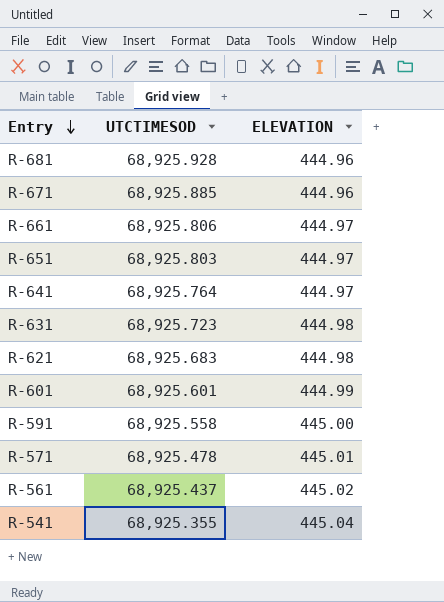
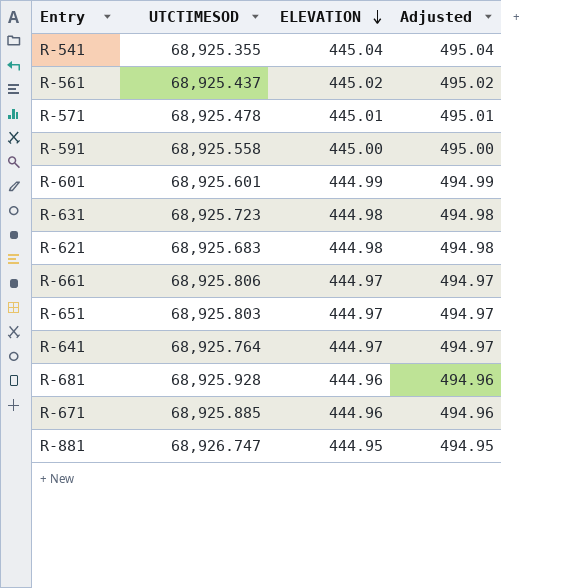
row order: Entry descending -> ELEVATION descending
column Adjusted | formula: none -> [ELEVATION] + 50
row R-881: none -> 68,926.747 | 444.95 | 494.95

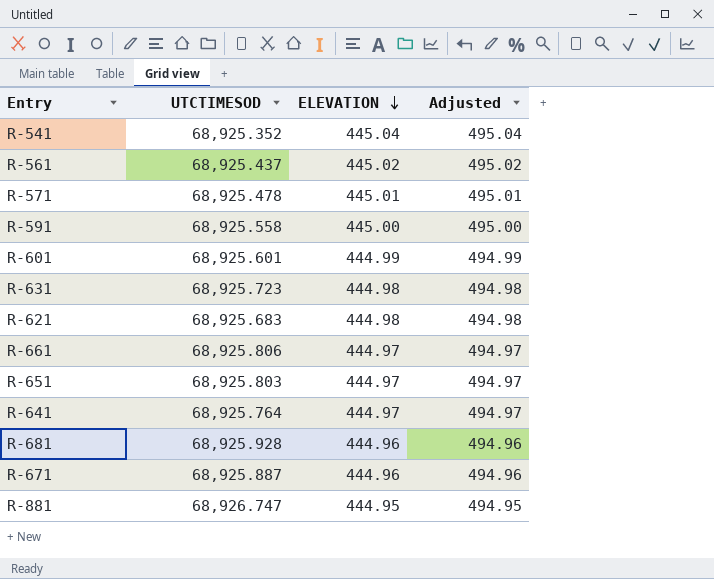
R-541 | UTCTIMESOD: 68,925.355 -> 68,925.352
R-671 | UTCTIMESOD: 68,925.885 -> 68,925.887

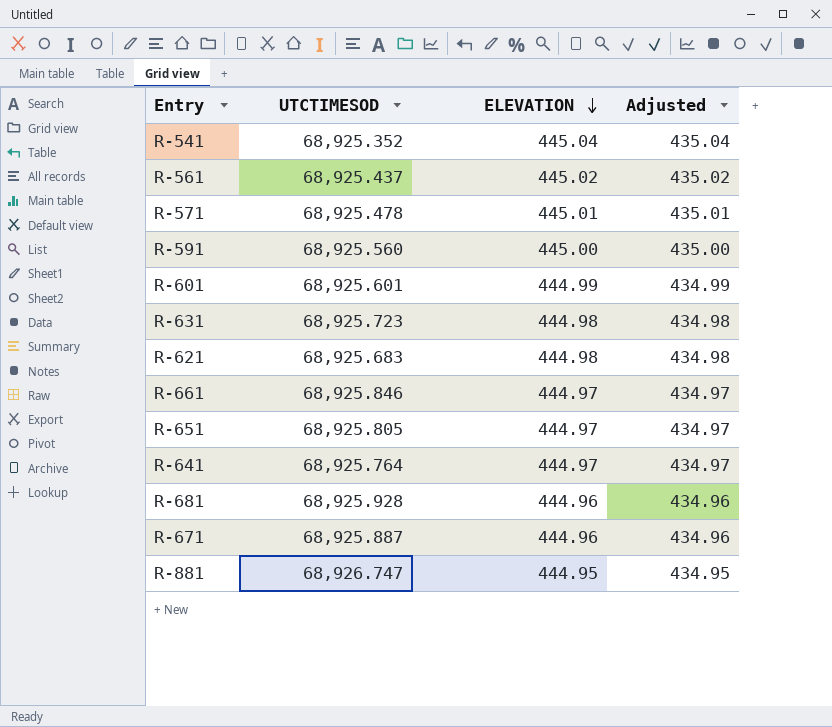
column Adjusted | formula: [ELEVATION] + 50 -> [ELEVATION] - 10
R-591 | UTCTIMESOD: 68,925.558 -> 68,925.560
R-661 | UTCTIMESOD: 68,925.806 -> 68,925.846
R-651 | UTCTIMESOD: 68,925.803 -> 68,925.805

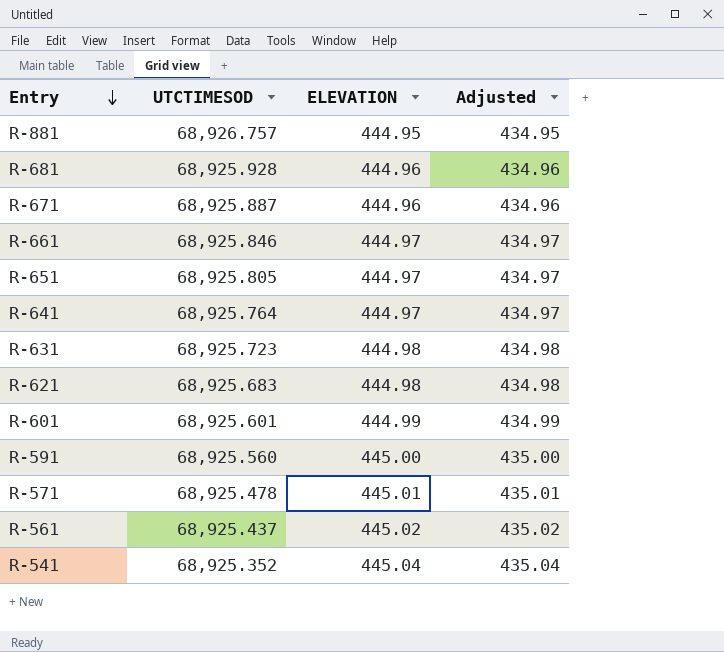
row order: ELEVATION descending -> Entry descending
R-881 | UTCTIMESOD: 68,926.747 -> 68,926.757

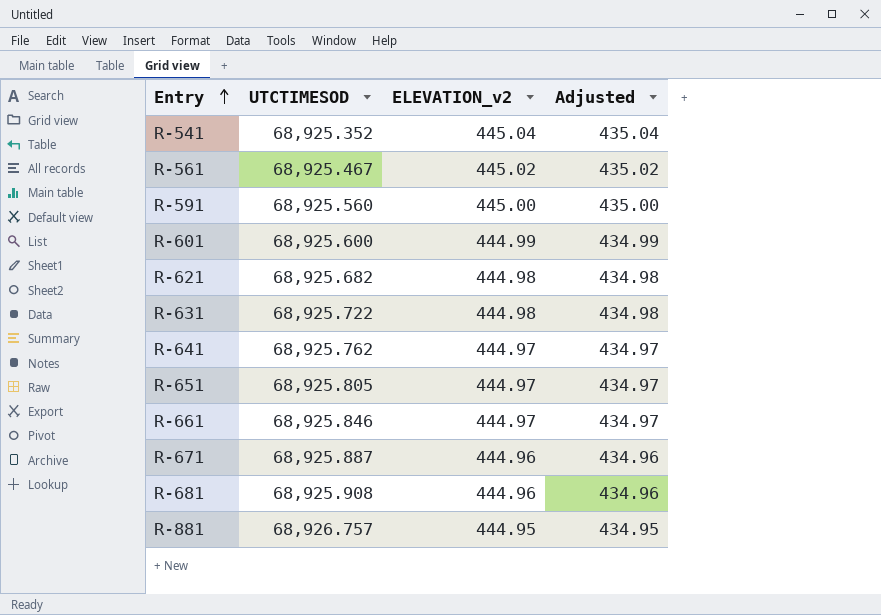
row order: Entry descending -> Entry ascending
column name: ELEVATION -> ELEVATION_v2
row R-571: 68,925.478 | 445.01 | 435.01 -> none
R-561 | UTCTIMESOD: 68,925.437 -> 68,925.467
R-601 | UTCTIMESOD: 68,925.601 -> 68,925.600
R-621 | UTCTIMESOD: 68,925.683 -> 68,925.682
R-631 | UTCTIMESOD: 68,925.723 -> 68,925.722
R-641 | UTCTIMESOD: 68,925.764 -> 68,925.762
R-681 | UTCTIMESOD: 68,925.928 -> 68,925.908

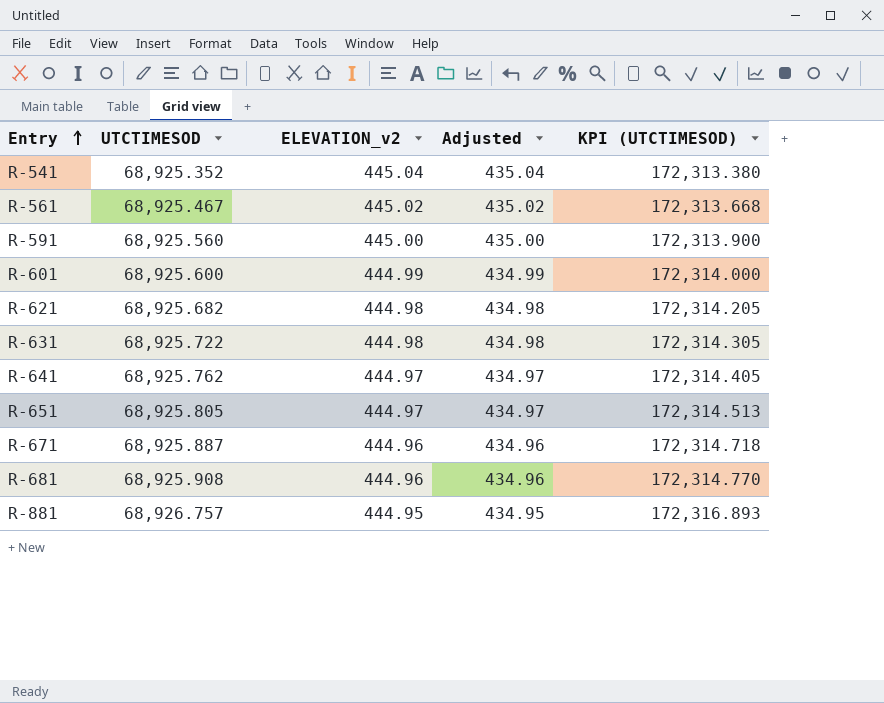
column KPI (UTCTIMESOD) | formula: none -> [UTCTIMESOD] * 2.5
row R-661: 68,925.846 | 444.97 | 434.97 -> none

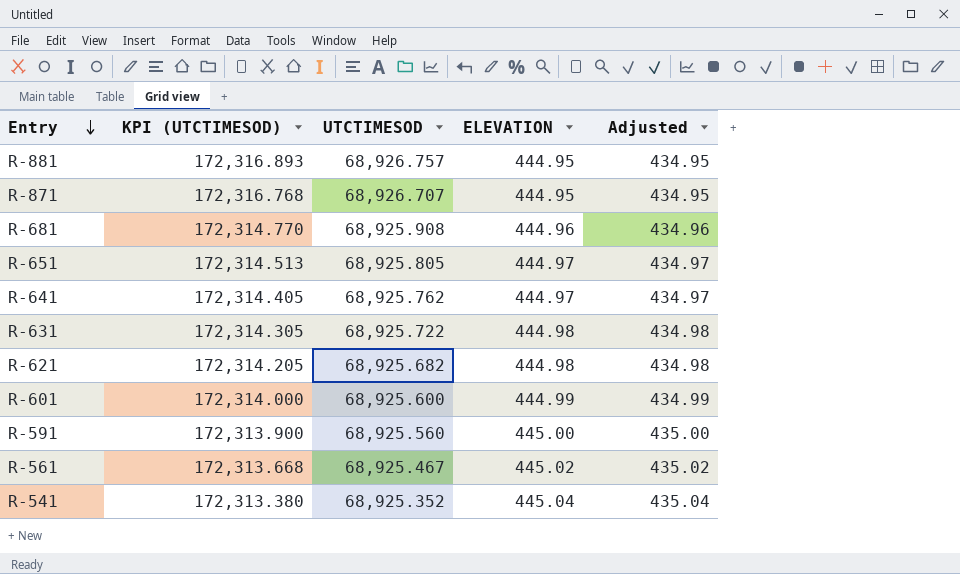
row order: Entry ascending -> Entry descending
column KPI (UTCTIMESOD) | position: 5 -> 2
column name: ELEVATION_v2 -> ELEVATION
row R-671: 68,925.887 | 444.96 | 434.96 | 172,314.718 -> none
row R-871: none -> 172,316.768 | 68,926.707 | 444.95 | 434.95

